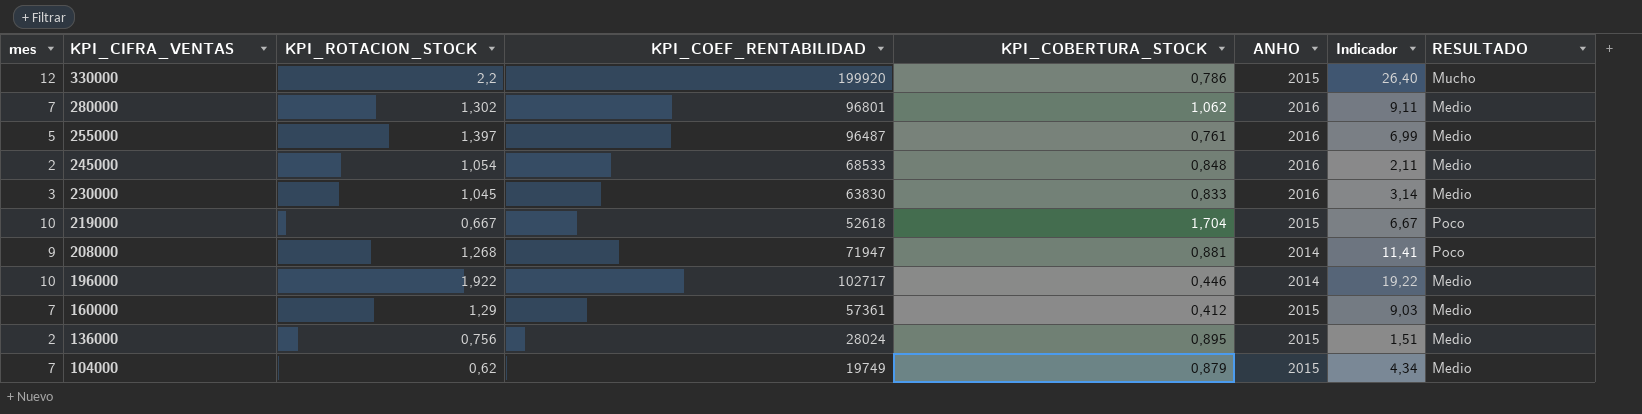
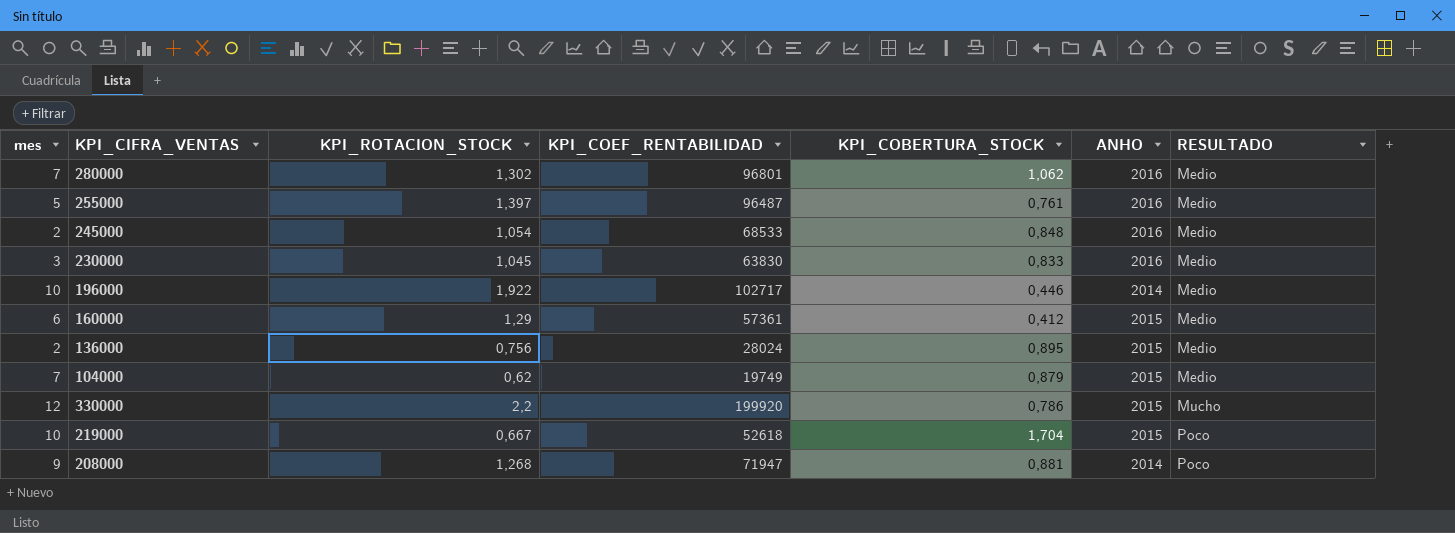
row order: KPI_CIFRA_VENTAS descending -> RESULTADO ascending
column Indicador | formula: [mes] * [KPI_ROTACION_STOCK] -> none
160000 | mes: 7 -> 6

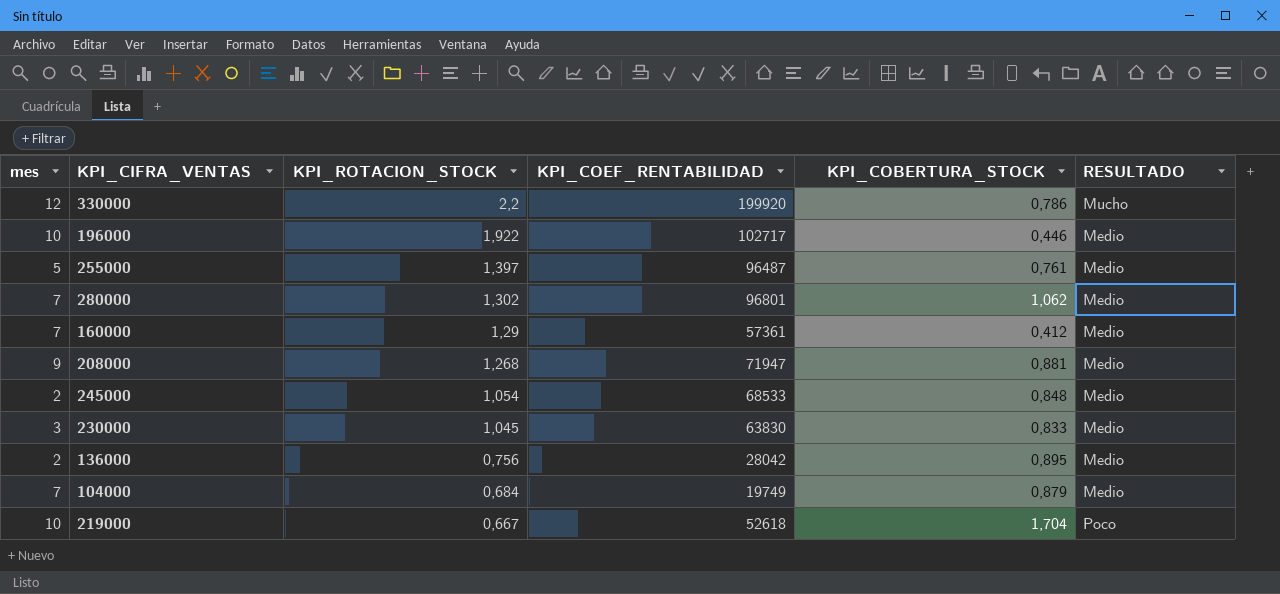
row order: RESULTADO ascending -> KPI_ROTACION_STOCK descending
column ANHO | position: 6 -> none
160000 | mes: 6 -> 7
208000 | RESULTADO: Poco -> Medio
136000 | KPI_COEF_RENTABILIDAD: 28024 -> 28042
104000 | KPI_ROTACION_STOCK: 0,62 -> 0,684

